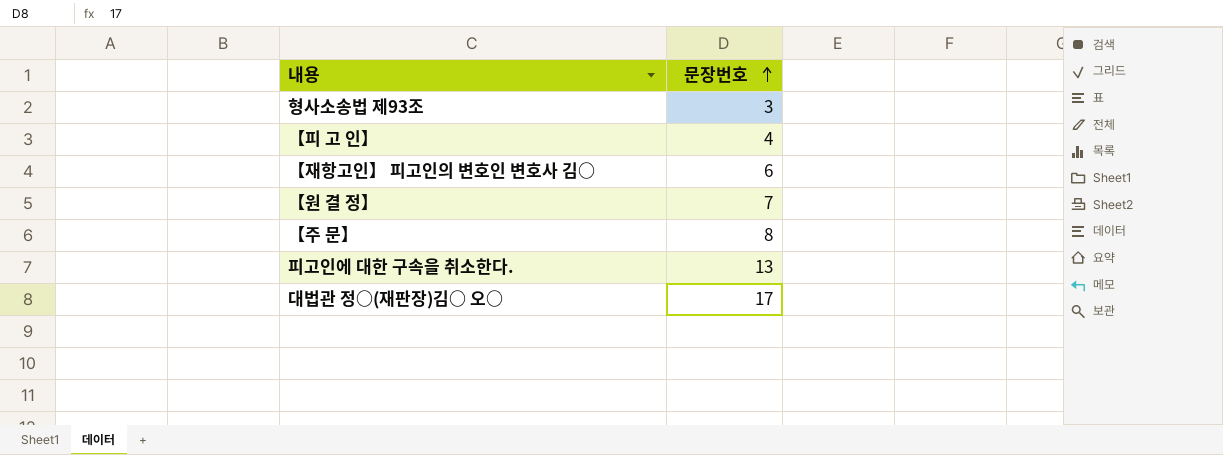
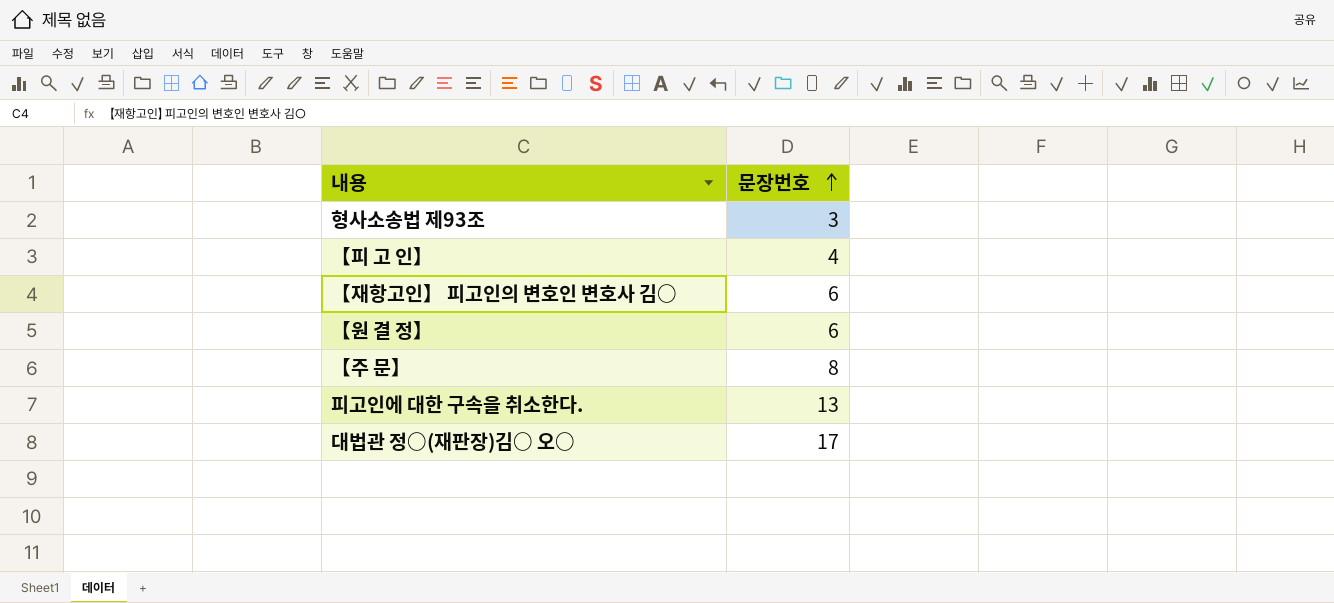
【원 결 정】 | 문장번호: 7 -> 6

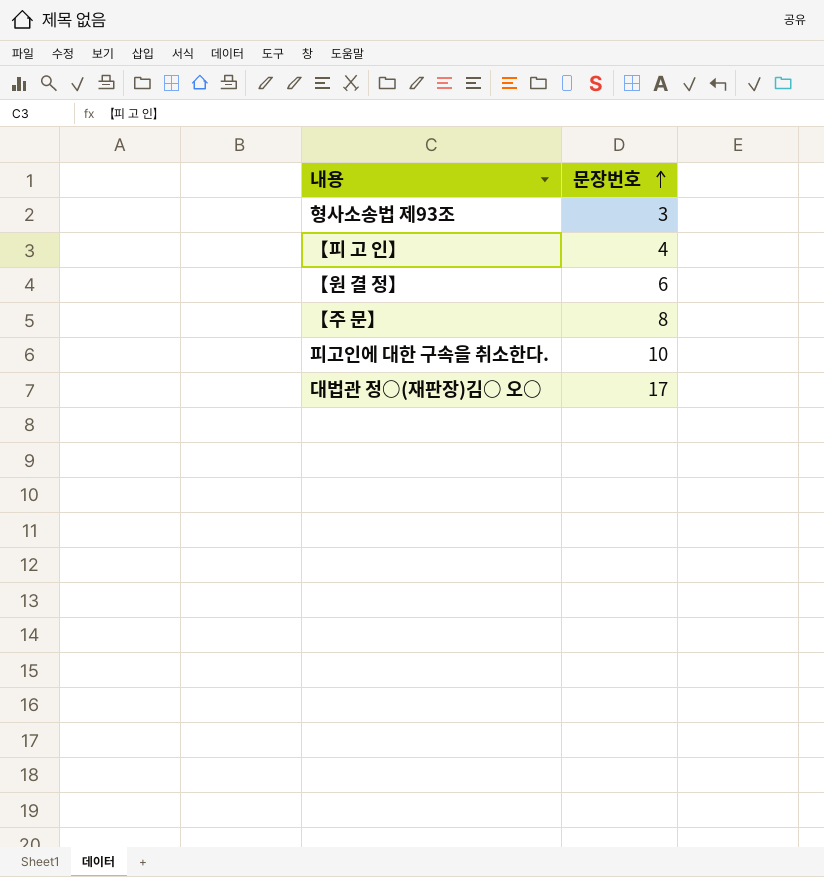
row 【재항고인】 피고인의 변호인 변호사 김○: 6 -> none
피고인에 대한 구속을 취소한다. | 문장번호: 13 -> 10

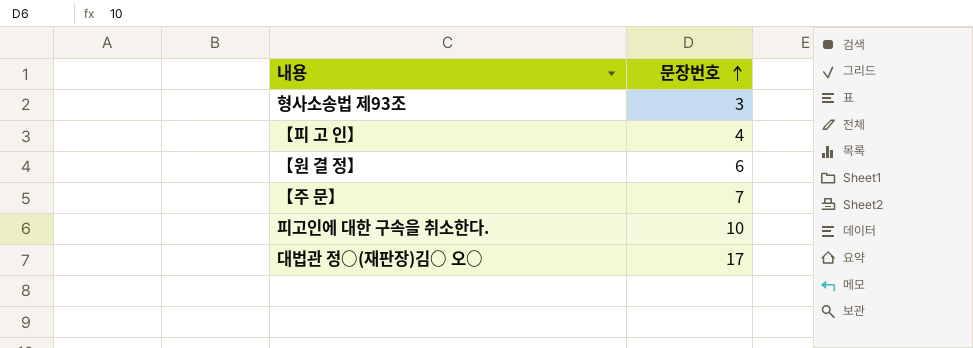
【주 문】 | 문장번호: 8 -> 7

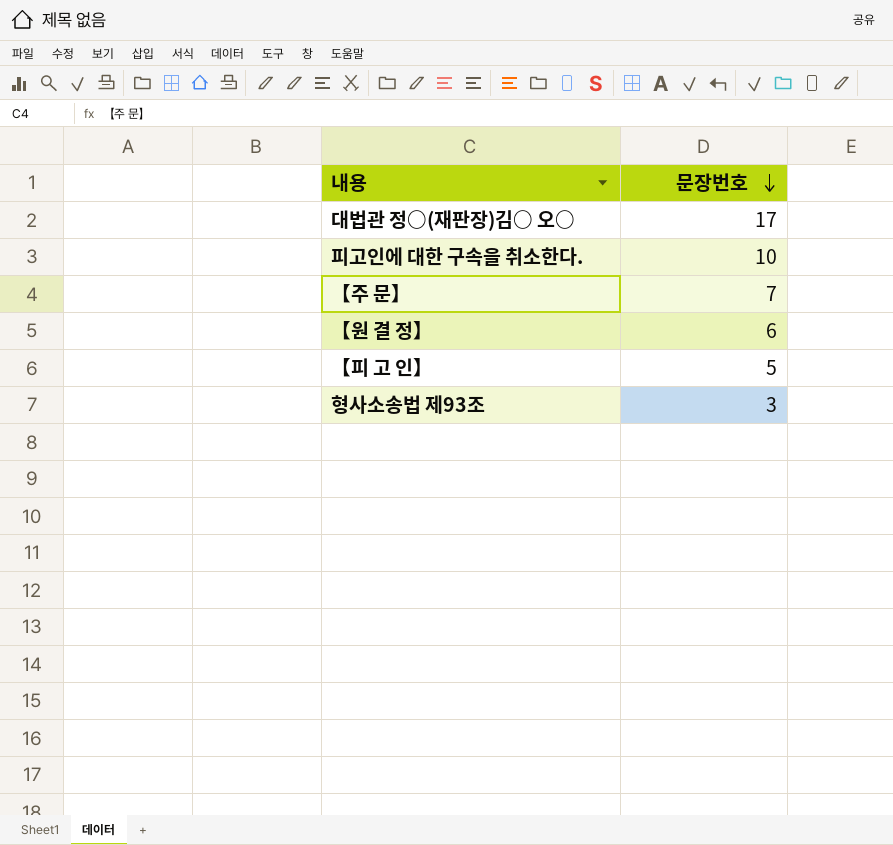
row order: 문장번호 ascending -> 문장번호 descending
【피 고 인】 | 문장번호: 4 -> 5

